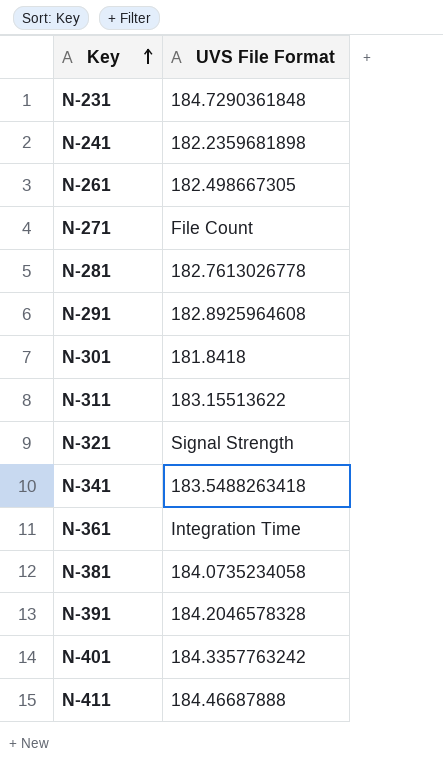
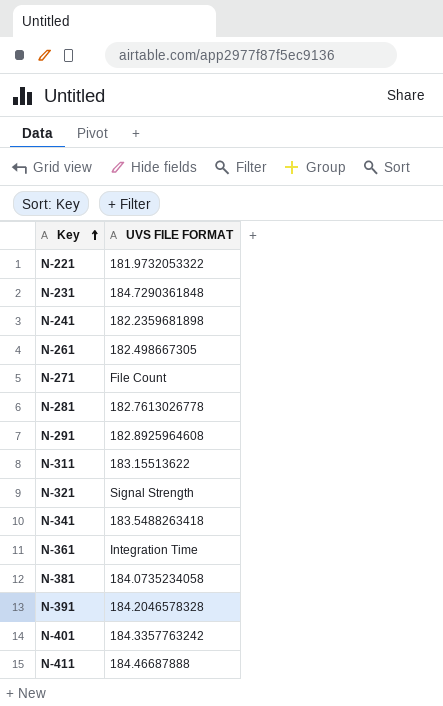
column name: UVS File Format -> UVS FILE FORMAT
row N-301: 181.8418 -> none
row N-221: none -> 181.9732053322

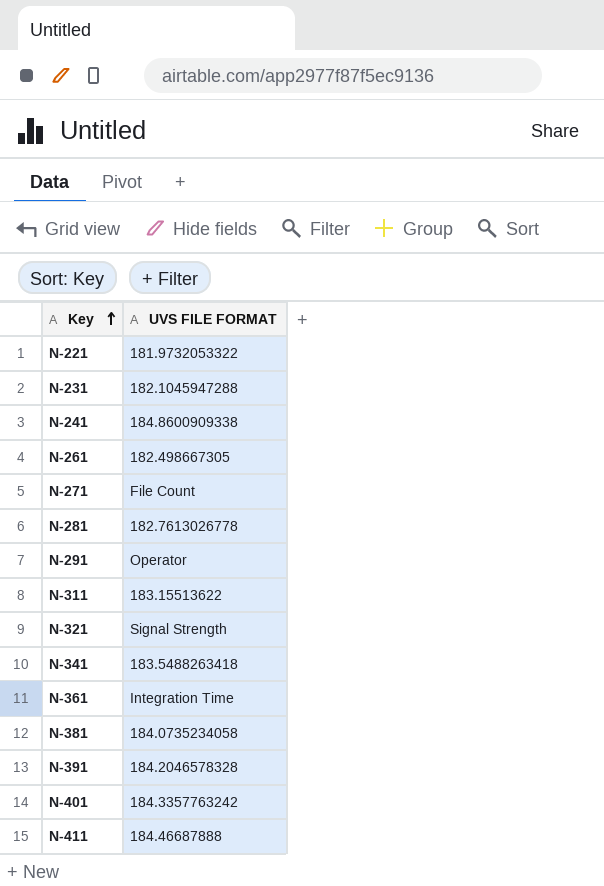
N-231 | UVS FILE FORMAT: 184.7290361848 -> 182.1045947288
N-241 | UVS FILE FORMAT: 182.2359681898 -> 184.8600909338
N-291 | UVS FILE FORMAT: 182.8925964608 -> Operator

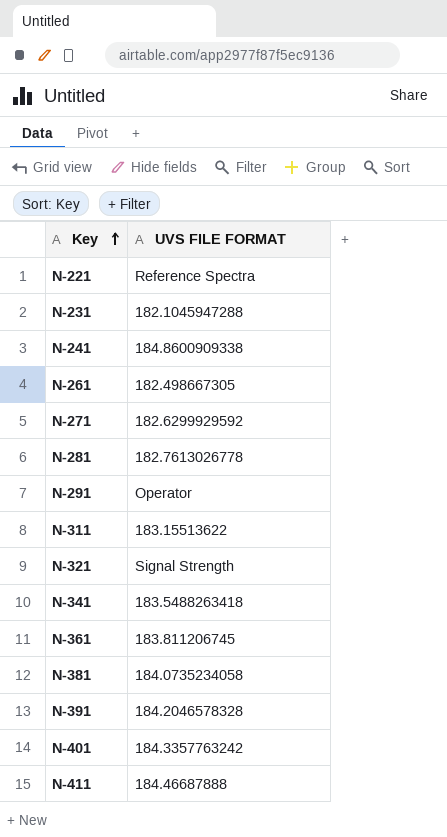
N-221 | UVS FILE FORMAT: 181.9732053322 -> Reference Spectra
N-271 | UVS FILE FORMAT: File Count -> 182.6299929592
N-361 | UVS FILE FORMAT: Integration Time -> 183.811206745

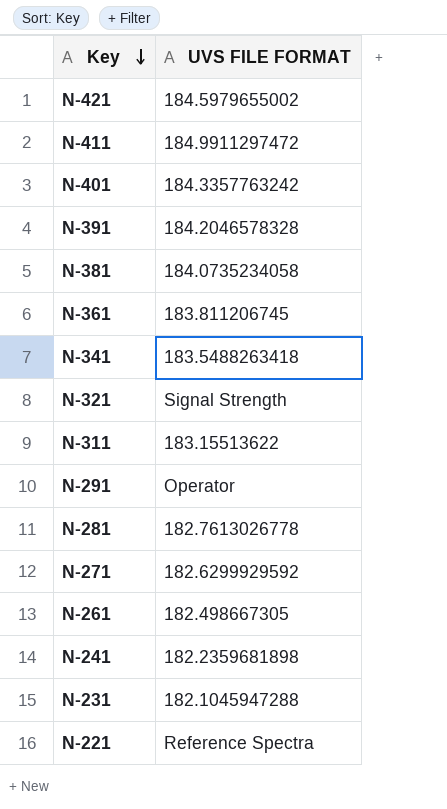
row order: Key ascending -> Key descending
row N-421: none -> 184.5979655002
N-411 | UVS FILE FORMAT: 184.46687888 -> 184.9911297472
N-241 | UVS FILE FORMAT: 184.8600909338 -> 182.2359681898

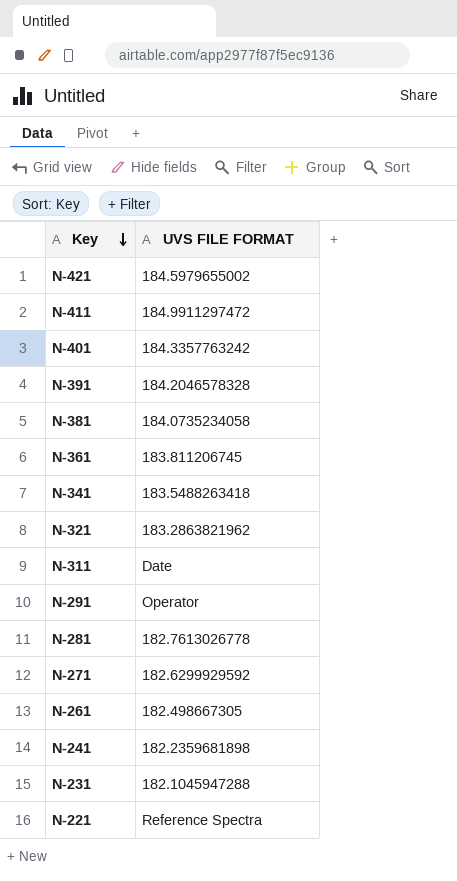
N-321 | UVS FILE FORMAT: Signal Strength -> 183.2863821962
N-311 | UVS FILE FORMAT: 183.15513622 -> Date

